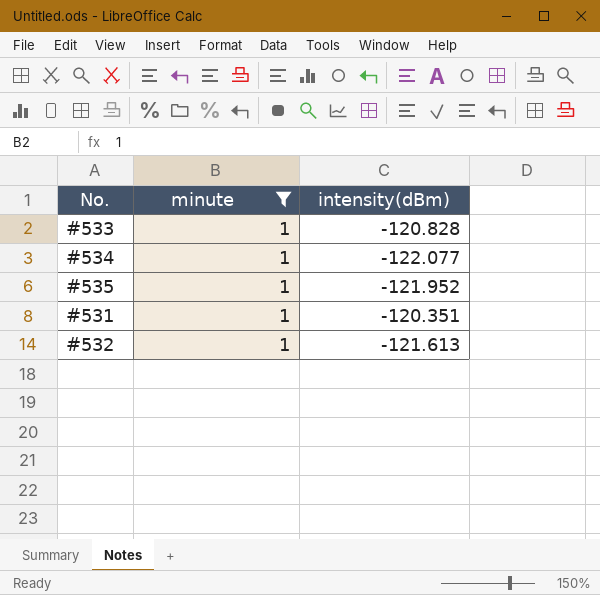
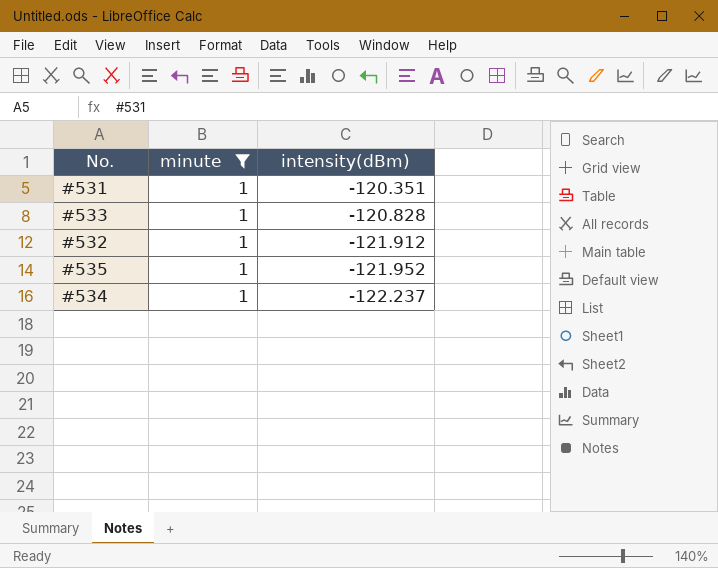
row order: none -> intensity(dBm) descending
#532 | intensity(dBm): -121.613 -> -121.912
#534 | intensity(dBm): -122.077 -> -122.237

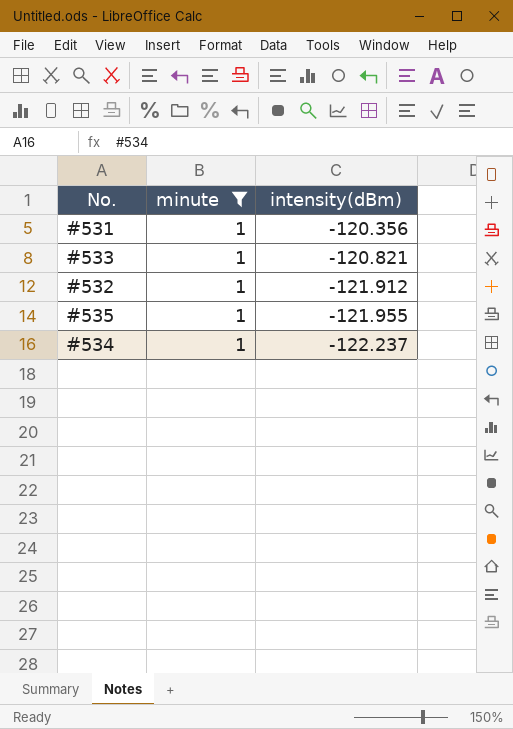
#531 | intensity(dBm): -120.351 -> -120.356
#533 | intensity(dBm): -120.828 -> -120.821
#535 | intensity(dBm): -121.952 -> -121.955

